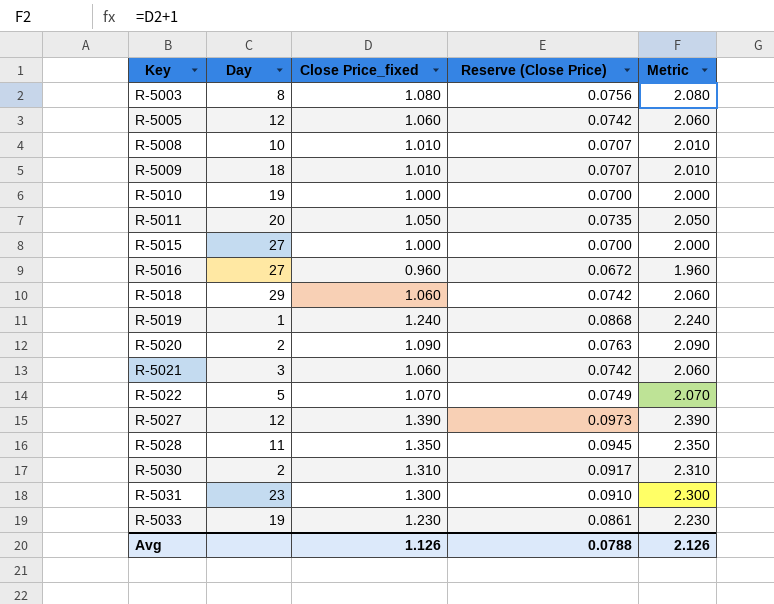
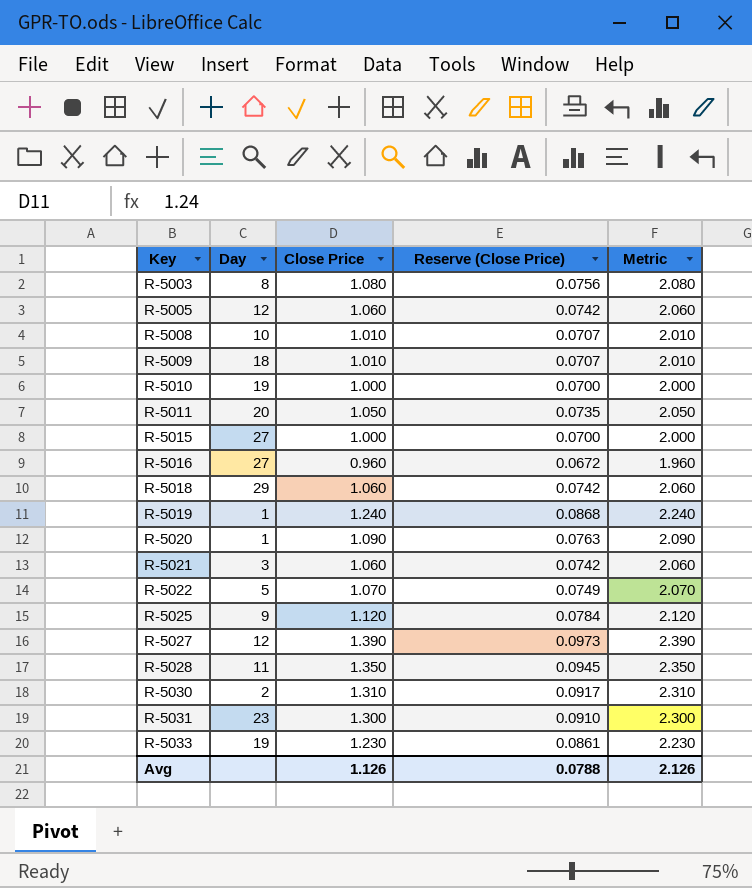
column name: Close Price_fixed -> Close Price
R-5020 | Day: 2 -> 1
row R-5025: none -> 9 | 1.120 | 0.0784 | 2.120

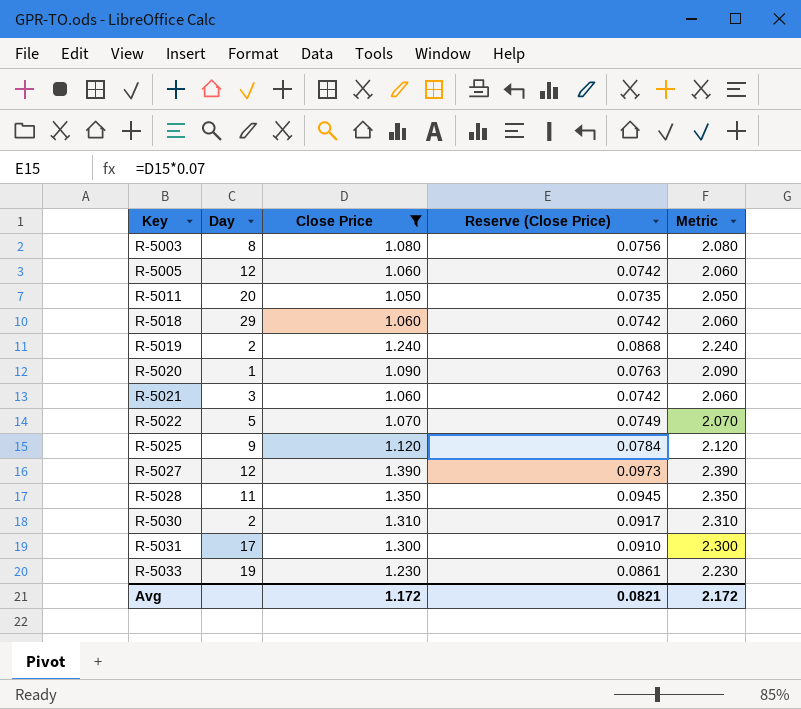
filter: none -> Close Price >= 1.050
R-5019 | Day: 1 -> 2
R-5031 | Day: 23 -> 17
Avg | Close Price: 1.126 -> 1.172
Avg | Reserve (Close Price): 0.0788 -> 0.0821
Avg | Metric: 2.126 -> 2.172

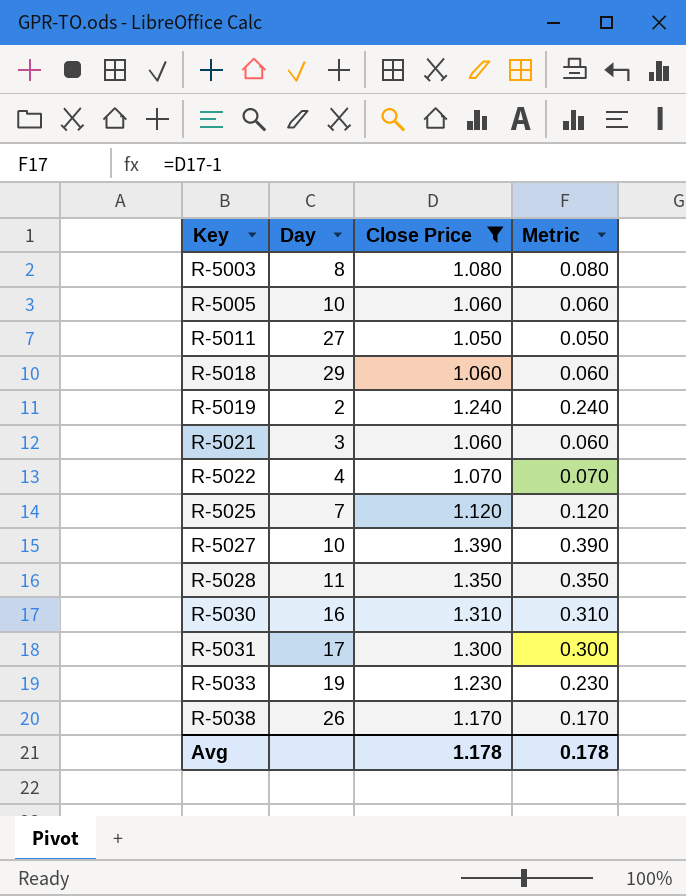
column Reserve (Close Price) | formula: [Close Price] * 0.07 -> none
column Metric | formula: [Close Price] + 1 -> [Close Price] - 1
row R-5020: 1 | 1.090 | 0.0763 | 2.090 -> none
R-5005 | Day: 12 -> 10
R-5011 | Day: 20 -> 27
R-5022 | Day: 5 -> 4
R-5025 | Day: 9 -> 7
R-5027 | Day: 12 -> 10
R-5030 | Day: 2 -> 16
row R-5038: none -> 26 | 1.170 | 0.170
Avg | Close Price: 1.172 -> 1.178
Avg | Metric: 2.172 -> 0.178

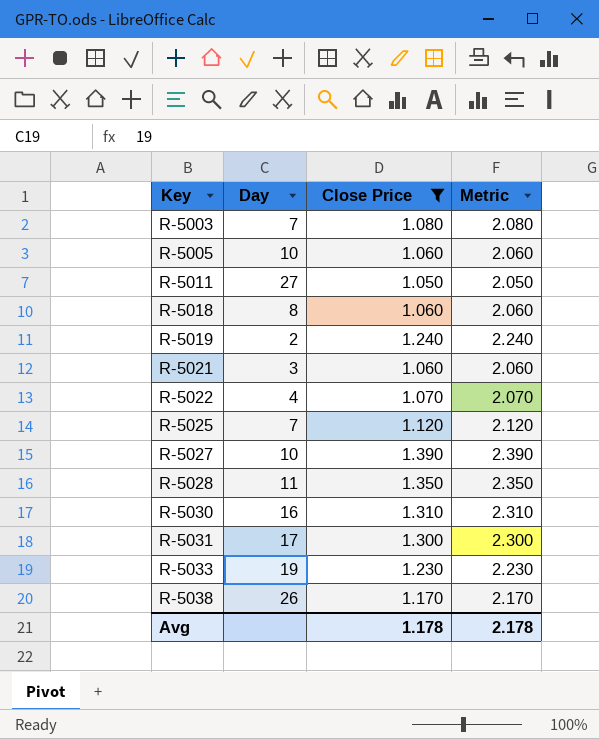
column Metric | formula: [Close Price] - 1 -> [Close Price] + 1
R-5003 | Day: 8 -> 7
R-5018 | Day: 29 -> 8
Avg | Metric: 0.178 -> 2.178

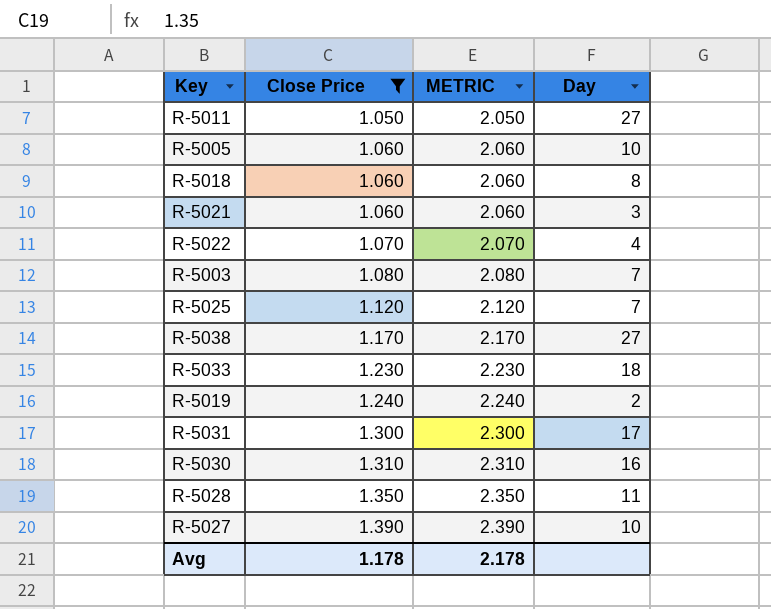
row order: Key ascending -> Close Price ascending
column name: Metric -> METRIC
column Day | position: 2 -> 4
R-5038 | Day: 26 -> 27
R-5033 | Day: 19 -> 18

